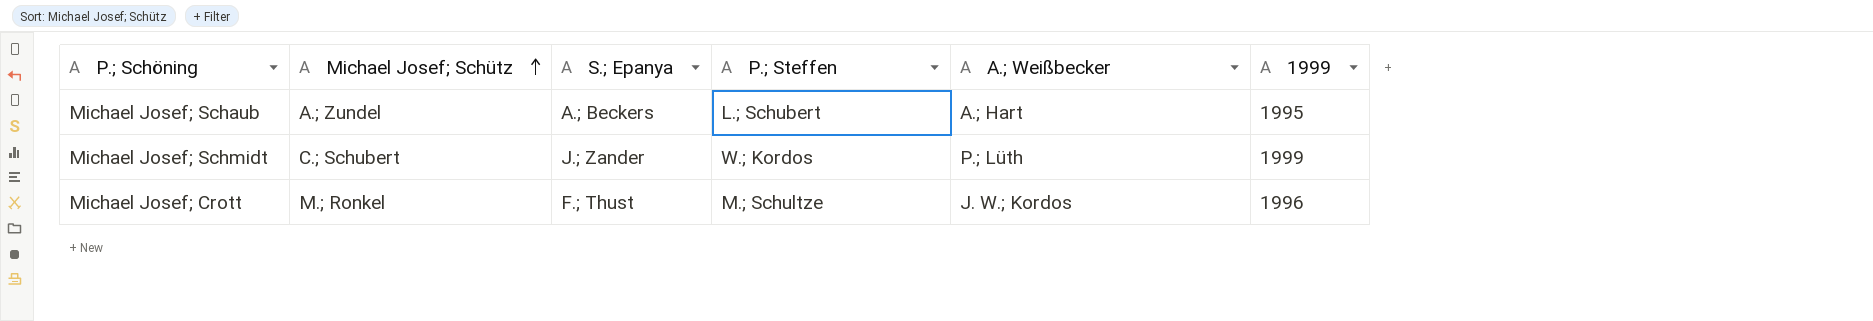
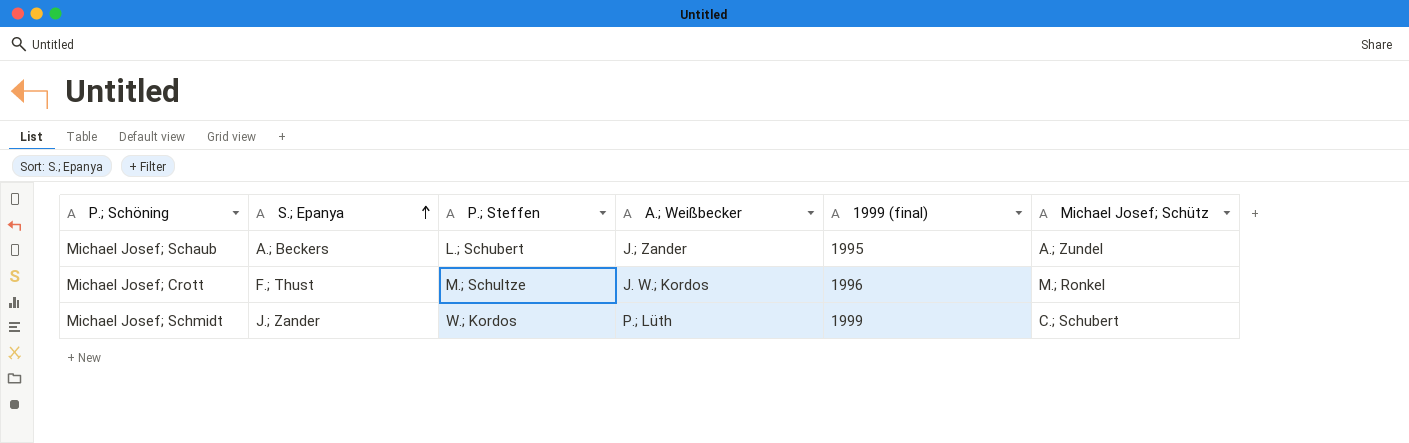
row order: Michael Josef; Schütz ascending -> S.; Epanya ascending
column name: 1999 -> 1999 (final)
column Michael Josef; Schütz | position: 2 -> 6
Michael Josef; Schaub | A.; Weißbecker: A.; Hart -> J.; Zander

